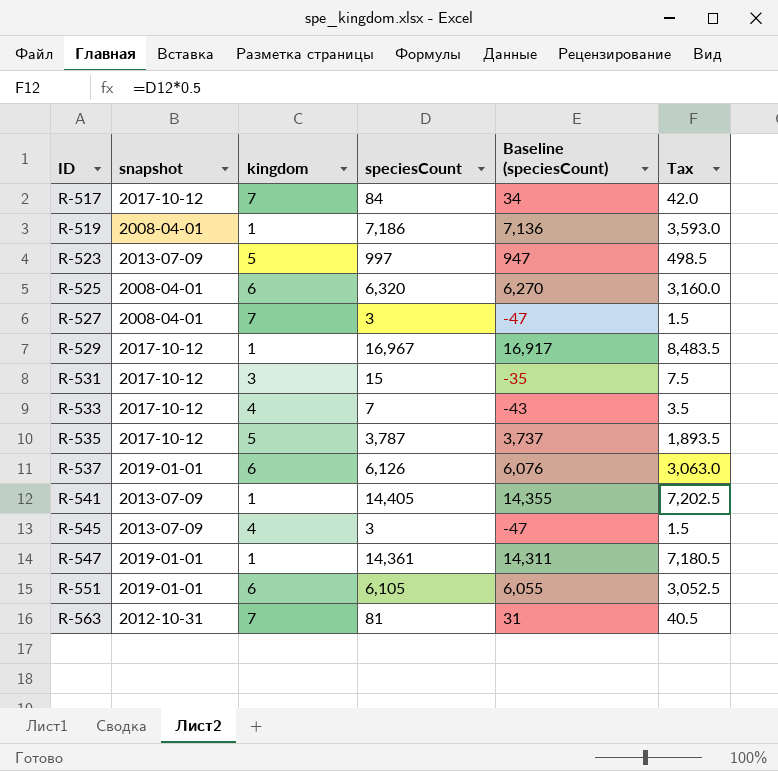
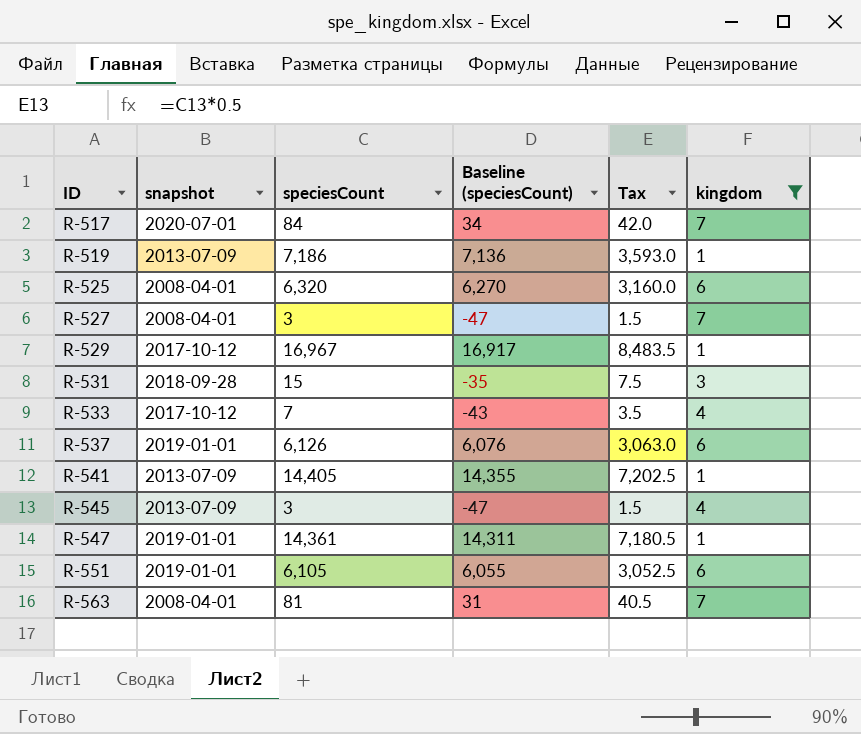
filter: none -> kingdom != 5
column kingdom | position: 3 -> 6
R-517 | snapshot: 2017-10-12 -> 2020-07-01
R-519 | snapshot: 2008-04-01 -> 2013-07-09
R-531 | snapshot: 2017-10-12 -> 2018-09-28
R-563 | snapshot: 2012-10-31 -> 2008-04-01

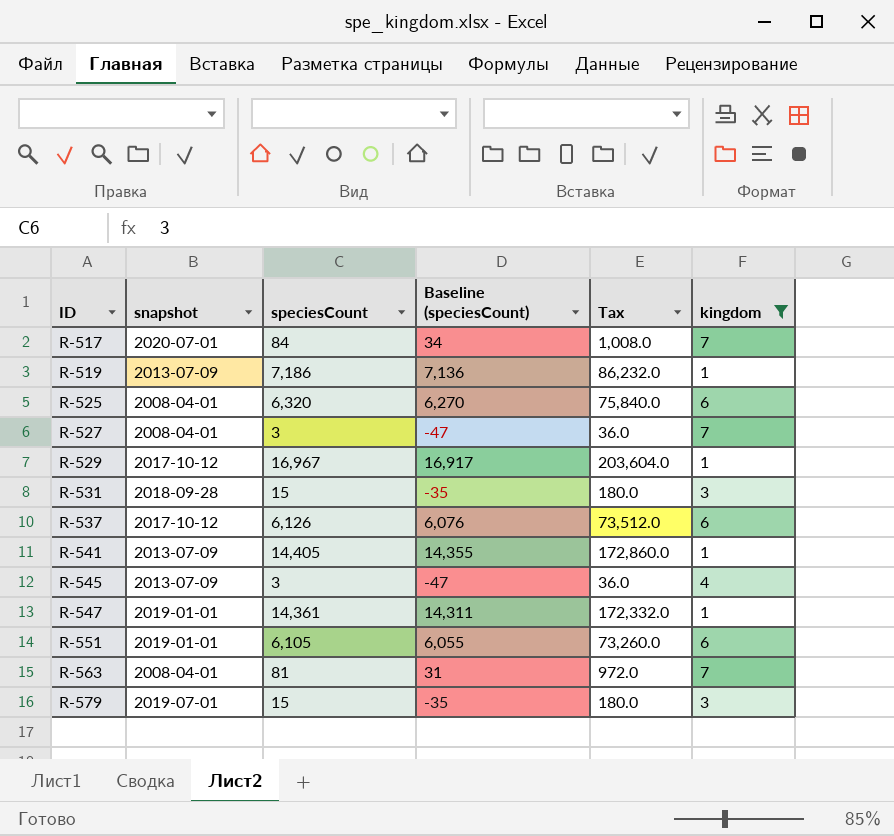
column Tax | formula: [speciesCount] * 0.5 -> [speciesCount] * 12
row R-533: 2017-10-12 | 7 | -43 | 3.5 | 4 -> none
R-537 | snapshot: 2019-01-01 -> 2017-10-12
row R-579: none -> 2019-07-01 | 15 | -35 | 180.0 | 3

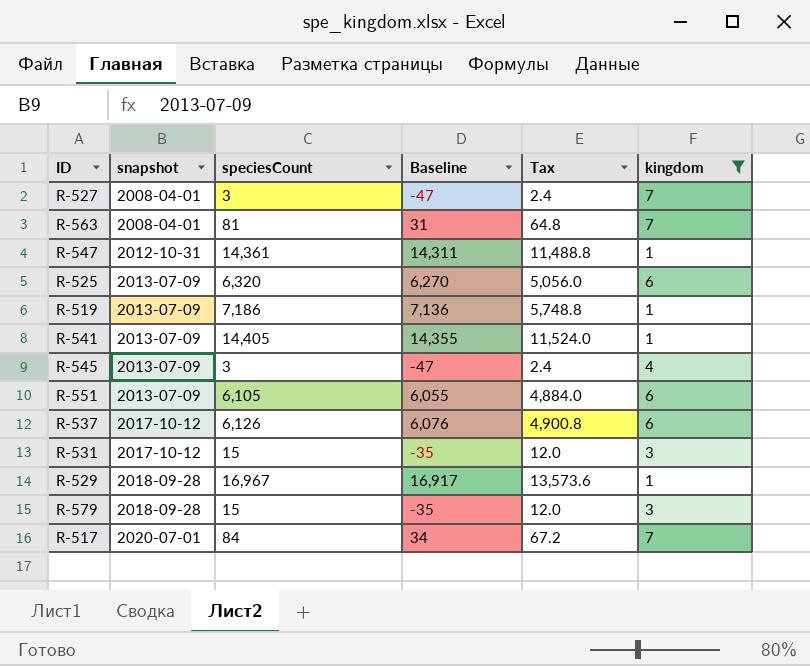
row order: ID ascending -> snapshot ascending
column name: Baseline (speciesCount) -> Baseline
column Tax | formula: [speciesCount] * 12 -> [speciesCount] * 0.8
R-547 | snapshot: 2019-01-01 -> 2012-10-31
R-525 | snapshot: 2008-04-01 -> 2013-07-09
R-551 | snapshot: 2019-01-01 -> 2013-07-09
R-531 | snapshot: 2018-09-28 -> 2017-10-12
R-529 | snapshot: 2017-10-12 -> 2018-09-28
R-579 | snapshot: 2019-07-01 -> 2018-09-28

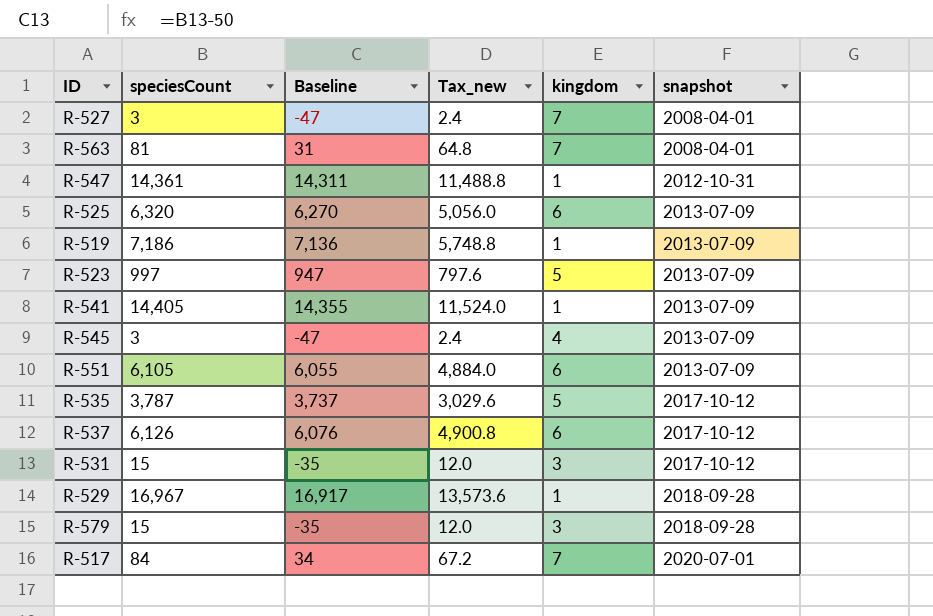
filter: kingdom != 5 -> none
column name: Tax -> Tax_new
column snapshot | position: 2 -> 6

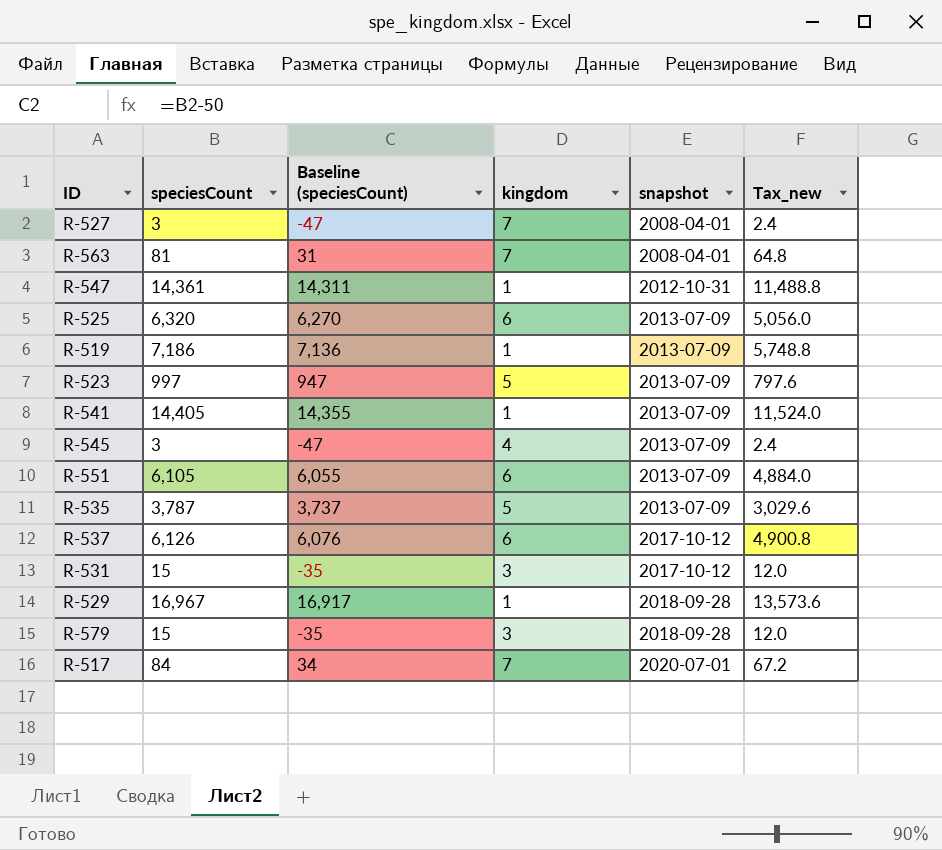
column name: Baseline -> Baseline (speciesCount)
column Tax_new | position: 4 -> 6
R-535 | snapshot: 2017-10-12 -> 2013-07-09

